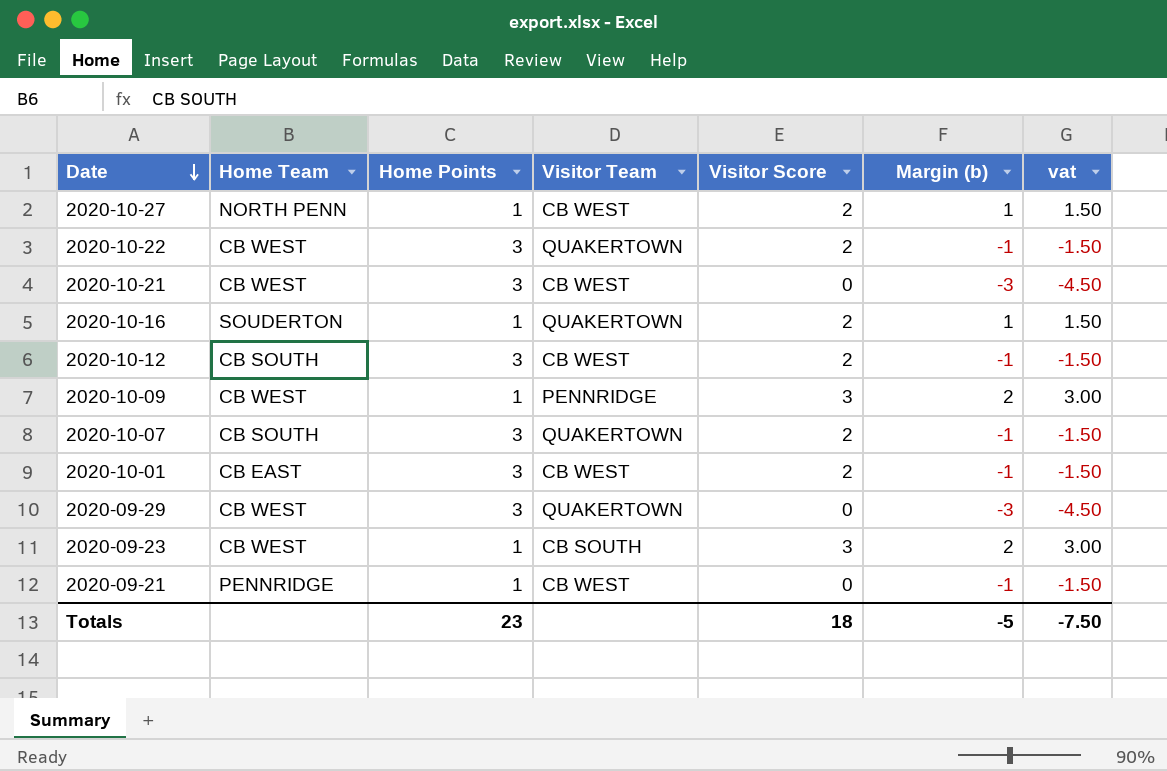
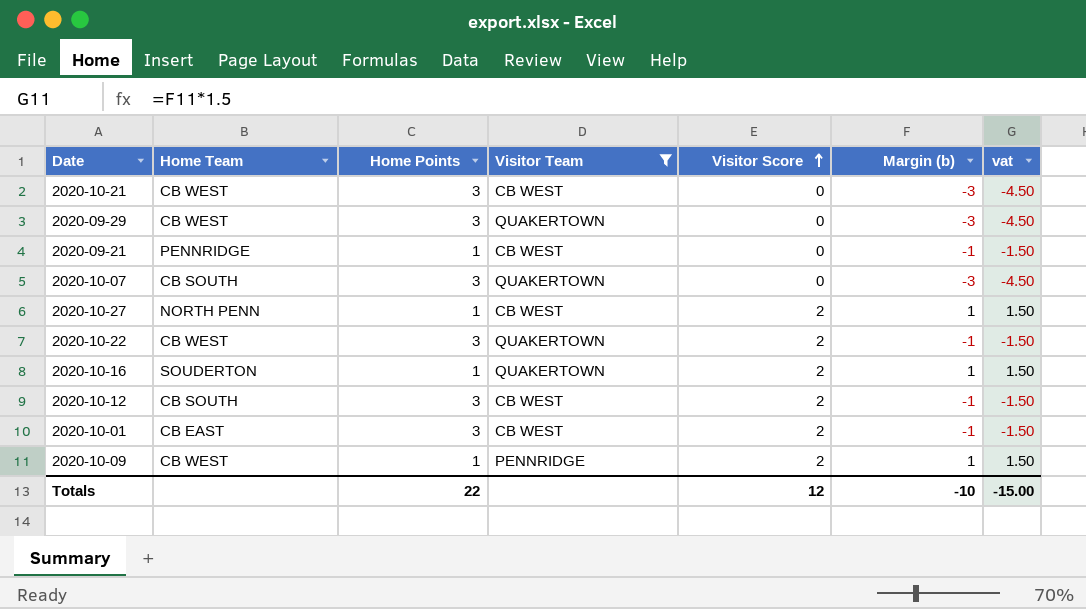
filter: none -> Visitor Team != CB SOUTH
row order: Date descending -> Visitor Score ascending
2020-10-07 | Visitor Score: 2 -> 0
2020-10-07 | Margin (b): -1 -> -3
2020-10-07 | vat: -1.50 -> -4.50
2020-10-09 | Visitor Score: 3 -> 2
2020-10-09 | Margin (b): 2 -> 1
2020-10-09 | vat: 3.00 -> 1.50
Totals | Home Points: 23 -> 22
Totals | Visitor Score: 18 -> 12
Totals | Margin (b): -5 -> -10
Totals | vat: -7.50 -> -15.00

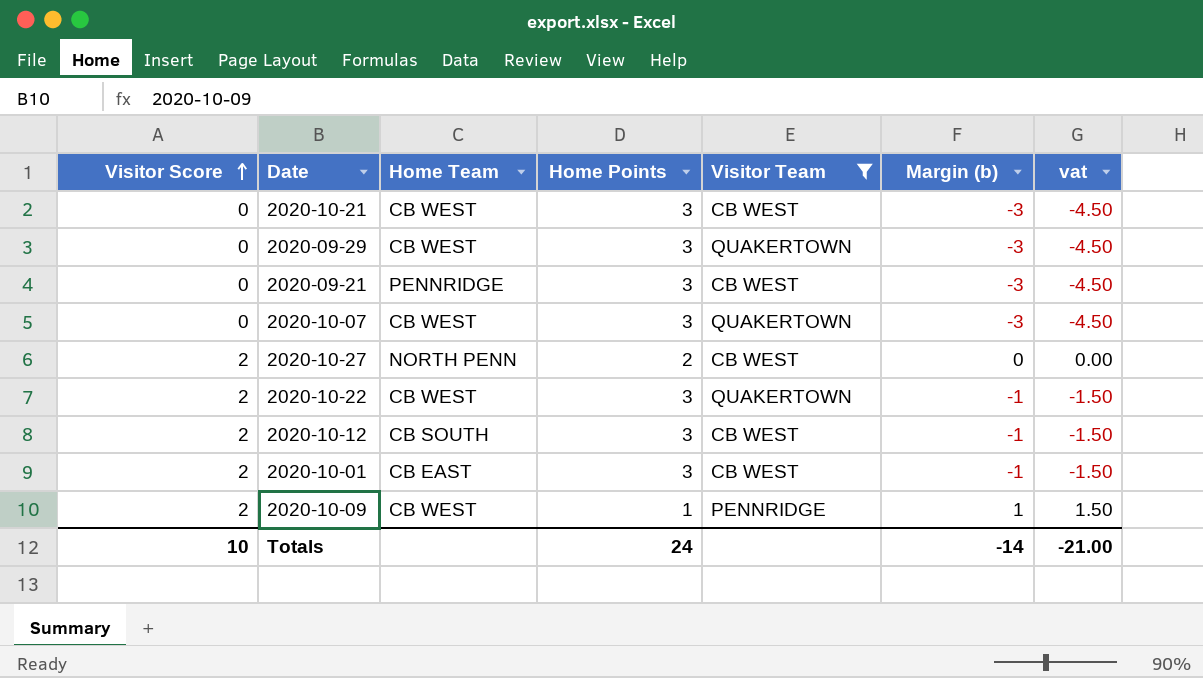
column Visitor Score | position: 5 -> 1
row 2020-10-16: SOUDERTON | 1 | QUAKERTOWN | 2 | 1 | 1.50 -> none
2020-09-21 | Home Points: 1 -> 3
2020-09-21 | Margin (b): -1 -> -3
2020-09-21 | vat: -1.50 -> -4.50
2020-10-07 | Home Team: CB SOUTH -> CB WEST
2020-10-27 | Home Points: 1 -> 2
2020-10-27 | Margin (b): 1 -> 0
2020-10-27 | vat: 1.50 -> 0.00
Totals | Visitor Score: 12 -> 10
Totals | Home Points: 22 -> 24
Totals | Margin (b): -10 -> -14
Totals | vat: -15.00 -> -21.00

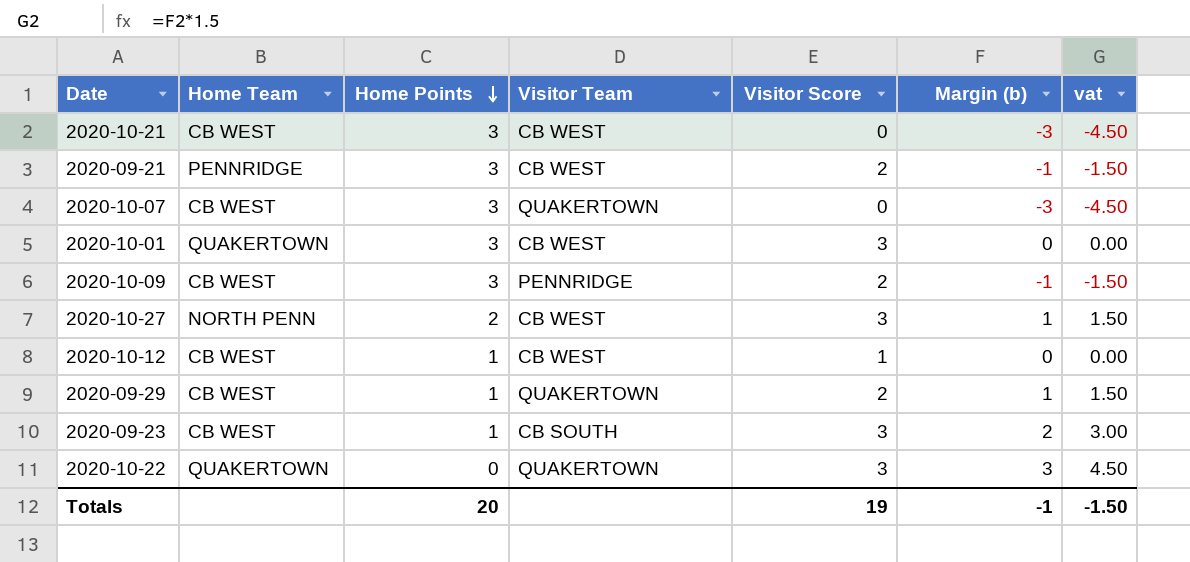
filter: Visitor Team != CB SOUTH -> none
row order: Visitor Score ascending -> Home Points descending
column Visitor Score | position: 1 -> 5
2020-09-21 | Visitor Score: 0 -> 2
2020-09-21 | Margin (b): -3 -> -1
2020-09-21 | vat: -4.50 -> -1.50
2020-10-01 | Home Team: CB EAST -> QUAKERTOWN
2020-10-01 | Visitor Score: 2 -> 3
2020-10-01 | Margin (b): -1 -> 0
2020-10-01 | vat: -1.50 -> 0.00
2020-10-09 | Home Points: 1 -> 3
2020-10-09 | Margin (b): 1 -> -1
2020-10-09 | vat: 1.50 -> -1.50
2020-10-27 | Visitor Score: 2 -> 3
2020-10-27 | Margin (b): 0 -> 1
2020-10-27 | vat: 0.00 -> 1.50
2020-10-12 | Home Team: CB SOUTH -> CB WEST
2020-10-12 | Home Points: 3 -> 1
2020-10-12 | Visitor Score: 2 -> 1
2020-10-12 | Margin (b): -1 -> 0
2020-10-12 | vat: -1.50 -> 0.00
2020-09-29 | Home Points: 3 -> 1
2020-09-29 | Visitor Score: 0 -> 2
2020-09-29 | Margin (b): -3 -> 1
2020-09-29 | vat: -4.50 -> 1.50
2020-10-22 | Home Team: CB WEST -> QUAKERTOWN
2020-10-22 | Home Points: 3 -> 0
2020-10-22 | Visitor Score: 2 -> 3
2020-10-22 | Margin (b): -1 -> 3
2020-10-22 | vat: -1.50 -> 4.50
Totals | Home Points: 24 -> 20
Totals | Visitor Score: 10 -> 19
Totals | Margin (b): -14 -> -1
Totals | vat: -21.00 -> -1.50

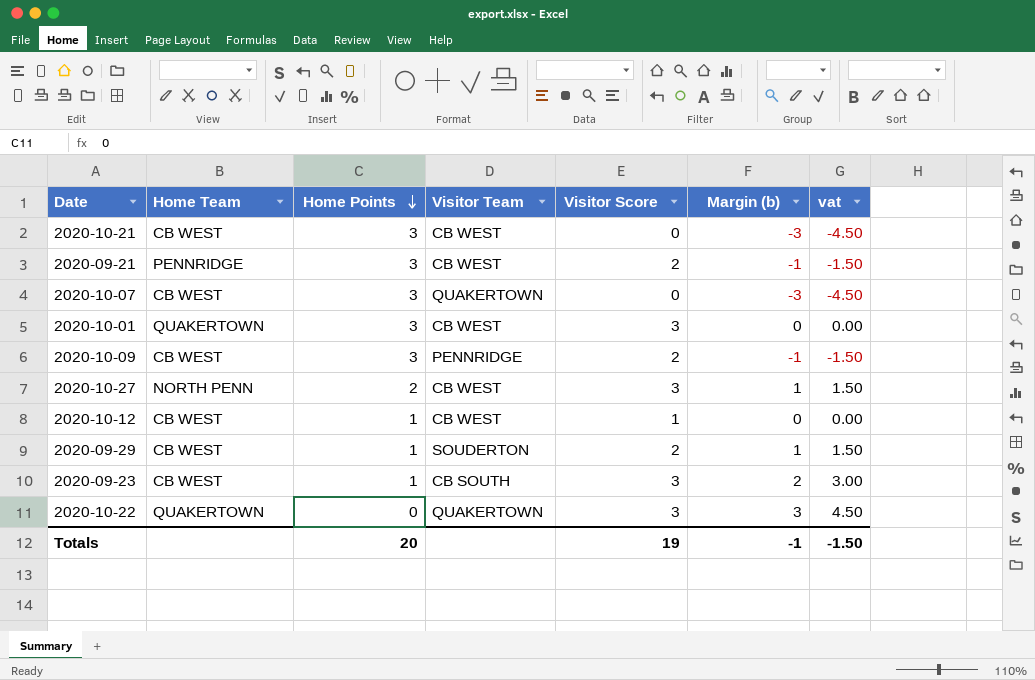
2020-09-29 | Visitor Team: QUAKERTOWN -> SOUDERTON

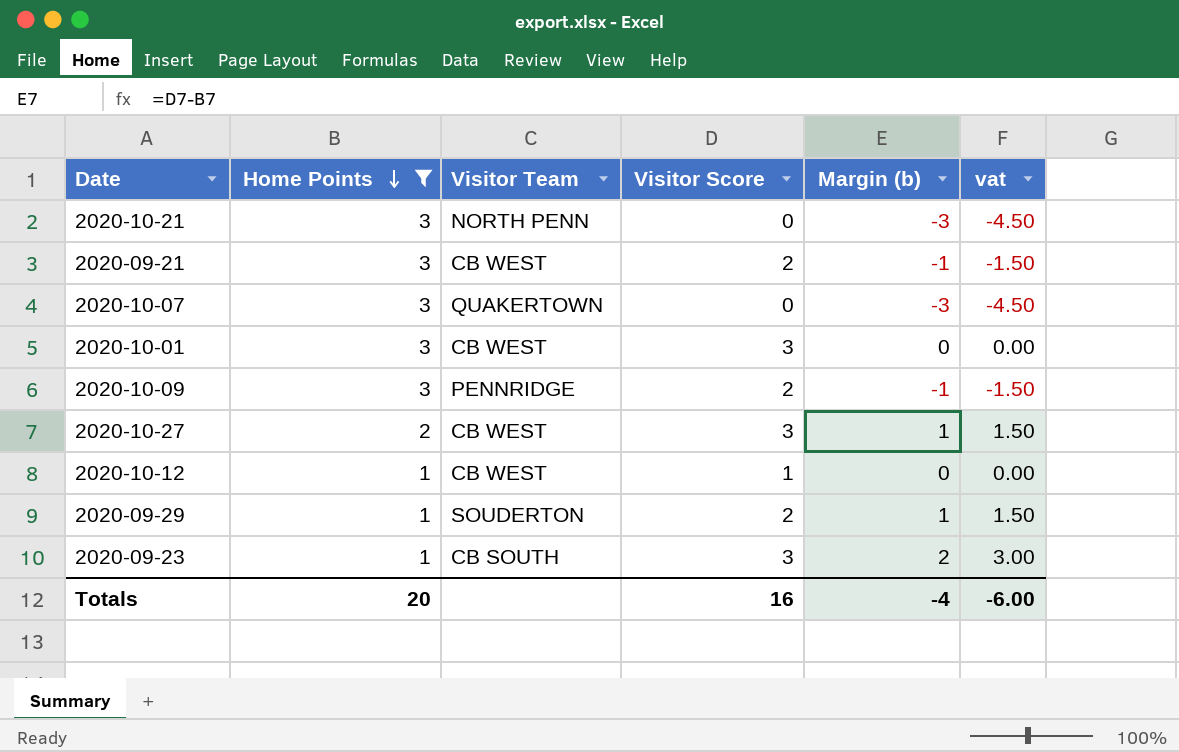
filter: none -> Home Points != 0
column Home Team | position: 2 -> none
2020-10-21 | Visitor Team: CB WEST -> NORTH PENN
Totals | Visitor Score: 19 -> 16
Totals | Margin (b): -1 -> -4
Totals | vat: -1.50 -> -6.00

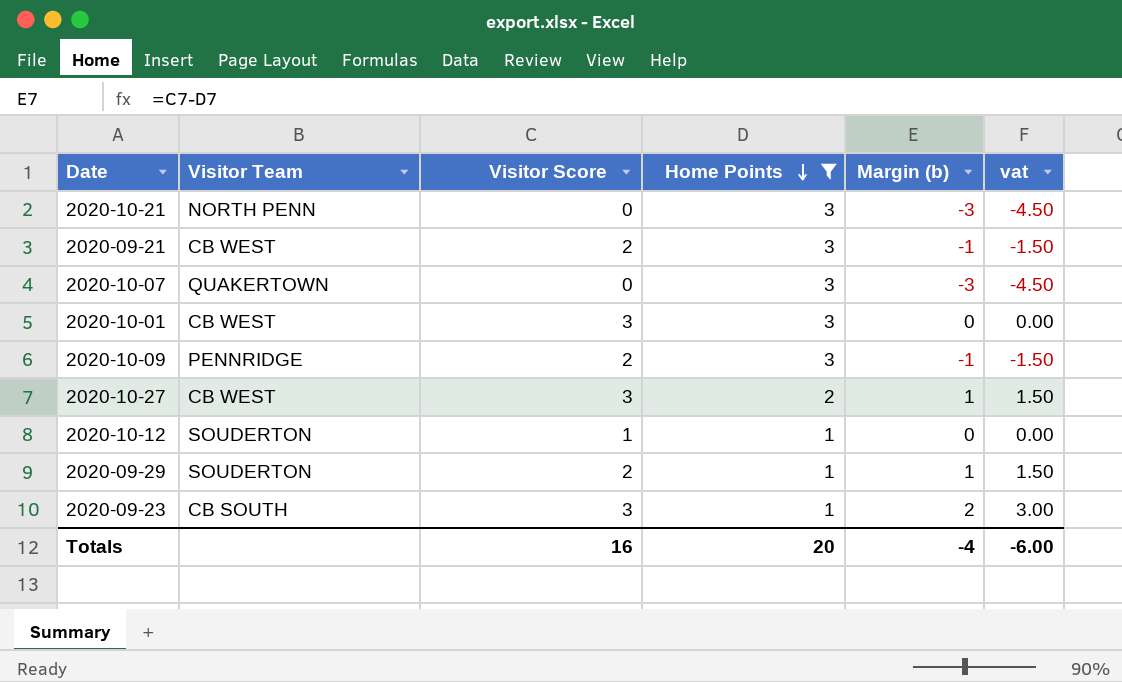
column Home Points | position: 2 -> 4
2020-10-12 | Visitor Team: CB WEST -> SOUDERTON

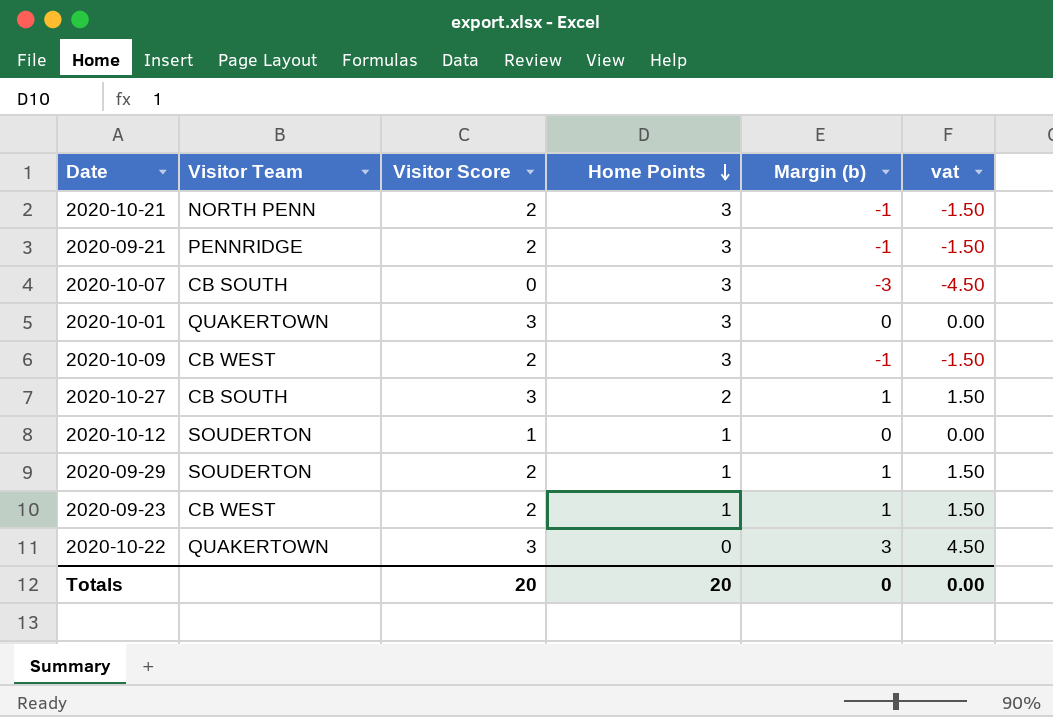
filter: Home Points != 0 -> none
2020-10-21 | Visitor Score: 0 -> 2
2020-10-21 | Margin (b): -3 -> -1
2020-10-21 | vat: -4.50 -> -1.50
2020-09-21 | Visitor Team: CB WEST -> PENNRIDGE
2020-10-07 | Visitor Team: QUAKERTOWN -> CB SOUTH
2020-10-01 | Visitor Team: CB WEST -> QUAKERTOWN
2020-10-09 | Visitor Team: PENNRIDGE -> CB WEST
2020-10-27 | Visitor Team: CB WEST -> CB SOUTH
2020-09-23 | Visitor Team: CB SOUTH -> CB WEST
2020-09-23 | Visitor Score: 3 -> 2
2020-09-23 | Margin (b): 2 -> 1
2020-09-23 | vat: 3.00 -> 1.50
Totals | Visitor Score: 16 -> 20
Totals | Margin (b): -4 -> 0
Totals | vat: -6.00 -> 0.00

